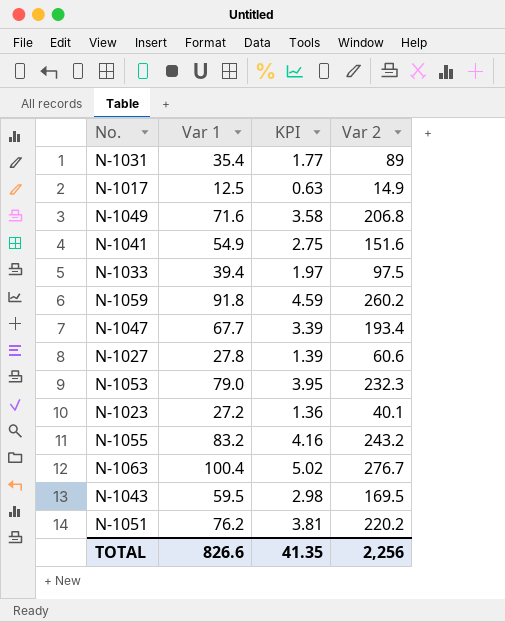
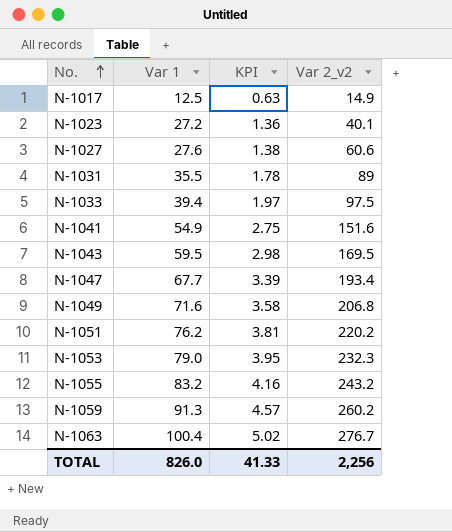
row order: none -> No. ascending
column name: Var 2 -> Var 2_v2
N-1027 | Var 1: 27.8 -> 27.6
N-1027 | KPI: 1.39 -> 1.38
N-1031 | Var 1: 35.4 -> 35.5
N-1031 | KPI: 1.77 -> 1.78
N-1059 | Var 1: 91.8 -> 91.3
N-1059 | KPI: 4.59 -> 4.57
TOTAL | Var 1: 826.6 -> 826.0
TOTAL | KPI: 41.35 -> 41.33

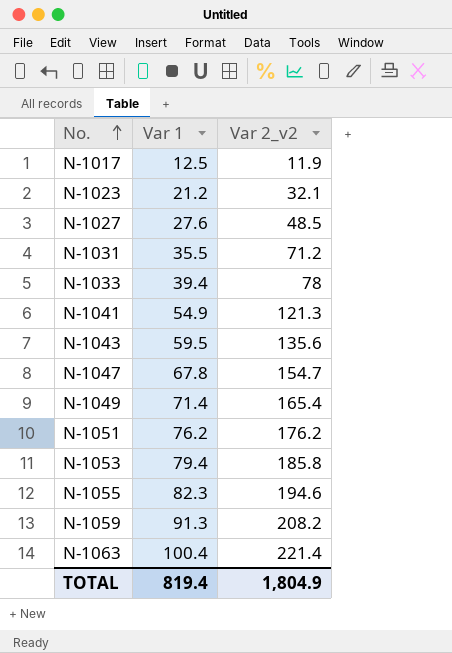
column KPI | formula: [Var 1] * 0.05 -> none
N-1017 | Var 2_v2: 14.9 -> 11.9
N-1023 | Var 1: 27.2 -> 21.2
N-1023 | Var 2_v2: 40.1 -> 32.1
N-1027 | Var 2_v2: 60.6 -> 48.5
N-1031 | Var 2_v2: 89 -> 71.2
N-1033 | Var 2_v2: 97.5 -> 78
N-1041 | Var 2_v2: 151.6 -> 121.3
N-1043 | Var 2_v2: 169.5 -> 135.6
N-1047 | Var 1: 67.7 -> 67.8
N-1047 | Var 2_v2: 193.4 -> 154.7
N-1049 | Var 1: 71.6 -> 71.4
N-1049 | Var 2_v2: 206.8 -> 165.4
N-1051 | Var 2_v2: 220.2 -> 176.2
N-1053 | Var 1: 79.0 -> 79.4
N-1053 | Var 2_v2: 232.3 -> 185.8
N-1055 | Var 1: 83.2 -> 82.3
N-1055 | Var 2_v2: 243.2 -> 194.6
N-1059 | Var 2_v2: 260.2 -> 208.2
N-1063 | Var 2_v2: 276.7 -> 221.4
TOTAL | Var 1: 826.0 -> 819.4
TOTAL | Var 2_v2: 2,256 -> 1,804.9

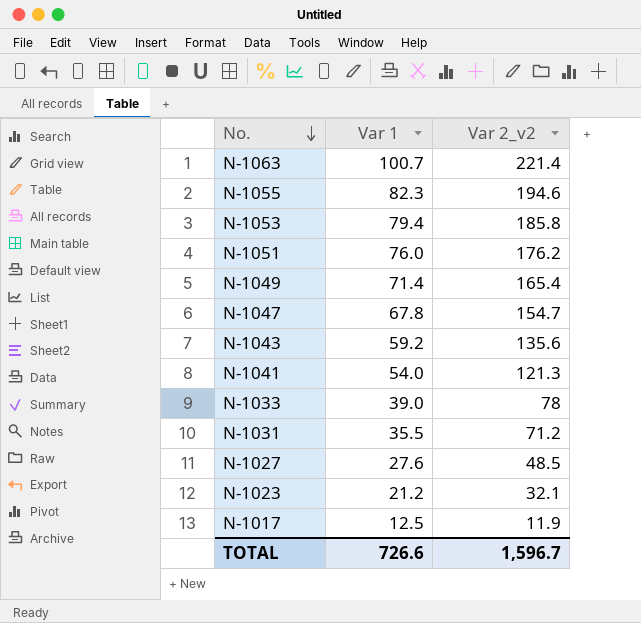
row order: No. ascending -> No. descending
row N-1059: 91.3 | 208.2 -> none
N-1063 | Var 1: 100.4 -> 100.7
N-1051 | Var 1: 76.2 -> 76.0
N-1043 | Var 1: 59.5 -> 59.2
N-1041 | Var 1: 54.9 -> 54.0
N-1033 | Var 1: 39.4 -> 39.0
TOTAL | Var 1: 819.4 -> 726.6
TOTAL | Var 2_v2: 1,804.9 -> 1,596.7

